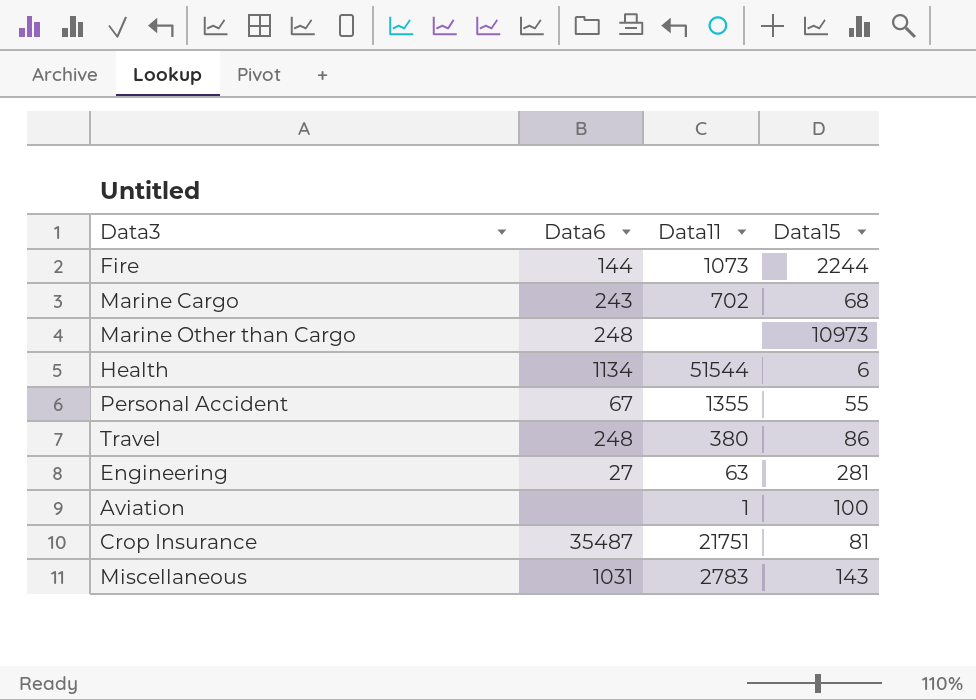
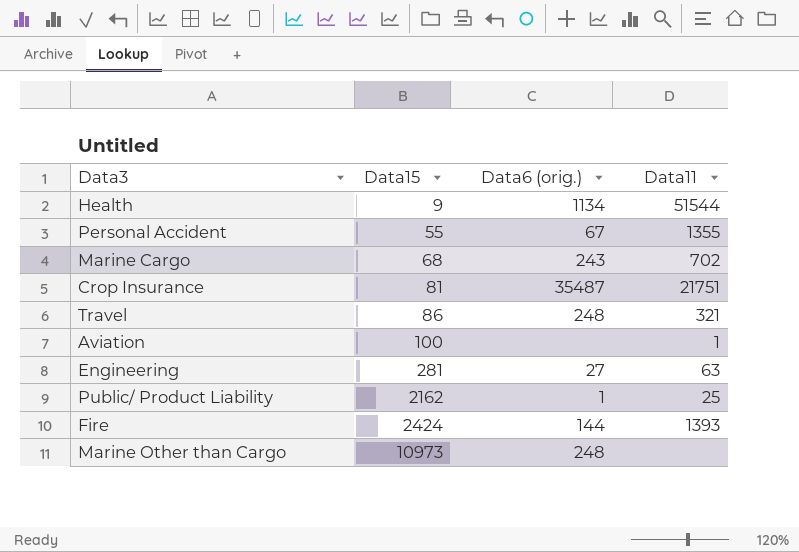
row order: none -> Data15 ascending
column Data15 | position: 4 -> 2
column name: Data6 -> Data6 (orig.)
row Miscellaneous: 1031 | 2783 | 143 -> none
Health | Data15: 6 -> 9
Travel | Data11: 380 -> 321
row Public/ Product Liability: none -> 2162 | 1 | 25
Fire | Data15: 2244 -> 2424
Fire | Data11: 1073 -> 1393

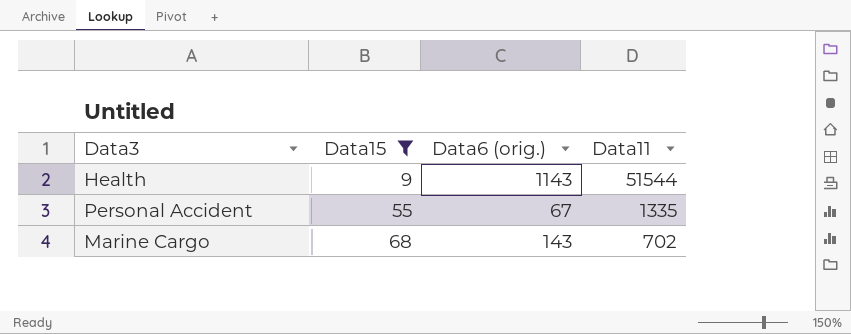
filter: none -> Data15 <= 68
Health | Data6 (orig.): 1134 -> 1143
Personal Accident | Data11: 1355 -> 1335
Marine Cargo | Data6 (orig.): 243 -> 143

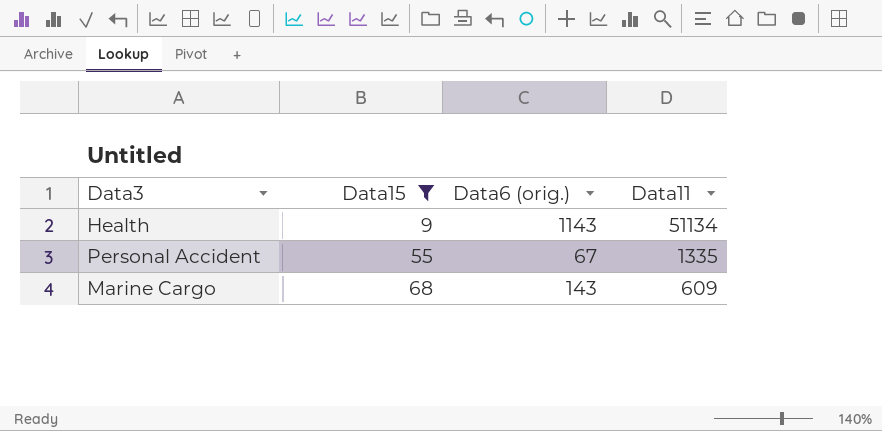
Health | Data11: 51544 -> 51134
Marine Cargo | Data11: 702 -> 609

